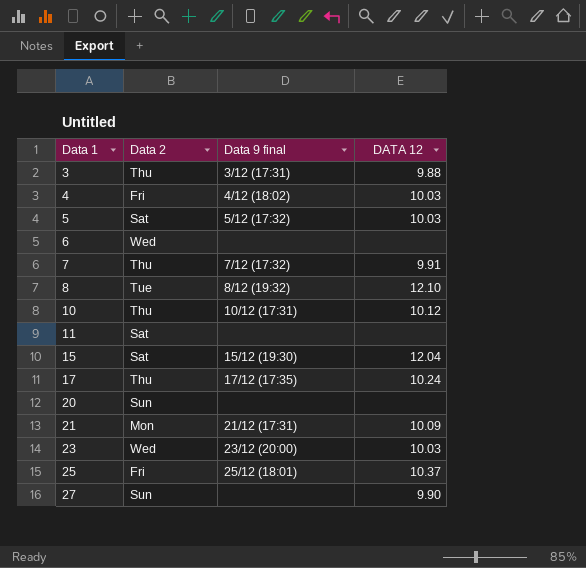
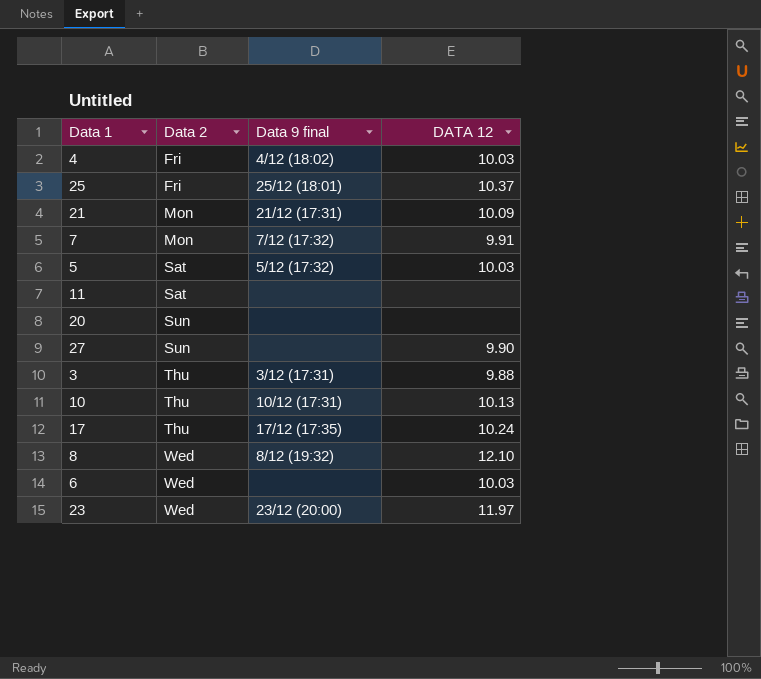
row order: Data 1 ascending -> Data 2 ascending
row 15: Sat | 15/12 (19:30) | 12.04 -> none
7 | Data 2: Thu -> Mon
10 | DATA 12: 10.12 -> 10.13
8 | Data 2: Tue -> Wed
6 | DATA 12: none -> 10.03
23 | DATA 12: 10.03 -> 11.97

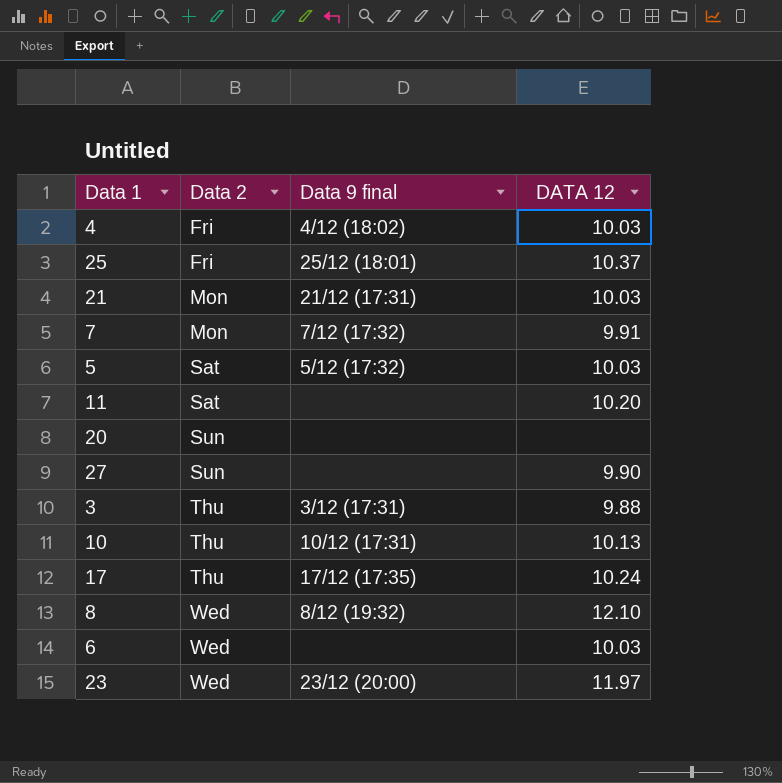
21 | DATA 12: 10.09 -> 10.03
11 | DATA 12: none -> 10.20

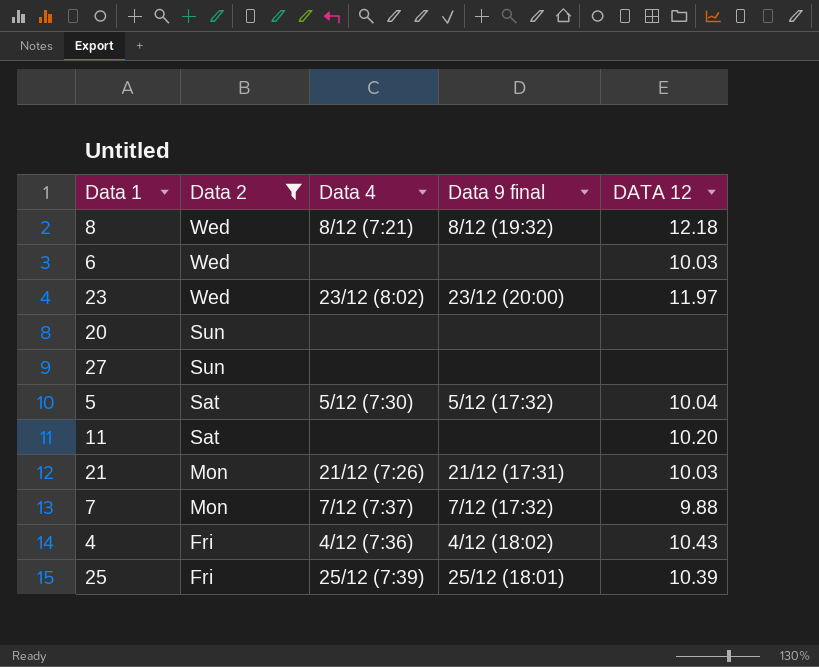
filter: none -> Data 2 != Thu
row order: Data 2 ascending -> Data 2 descending
column Data 4 | position: none -> 3
8 | DATA 12: 12.10 -> 12.18
27 | DATA 12: 9.90 -> none
5 | DATA 12: 10.03 -> 10.04
7 | DATA 12: 9.91 -> 9.88
4 | DATA 12: 10.03 -> 10.43
25 | DATA 12: 10.37 -> 10.39

